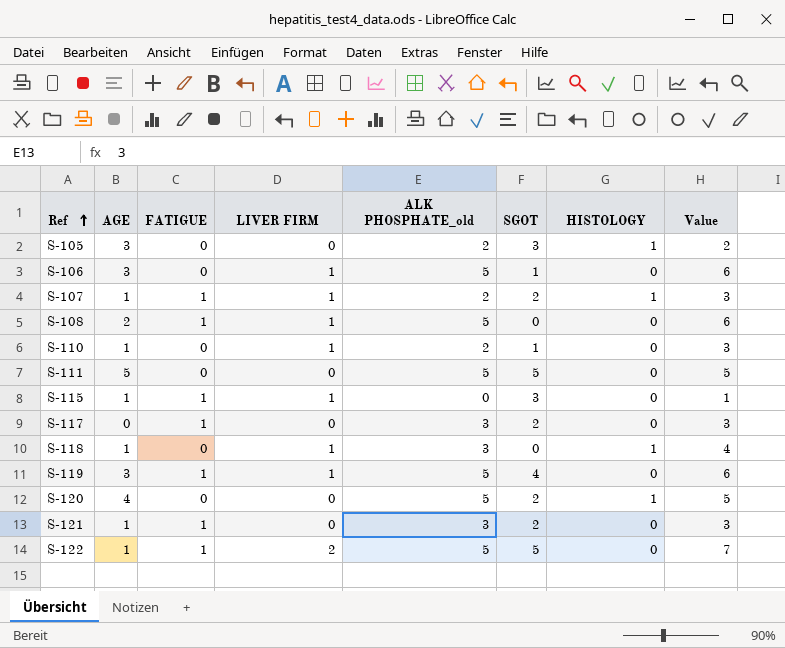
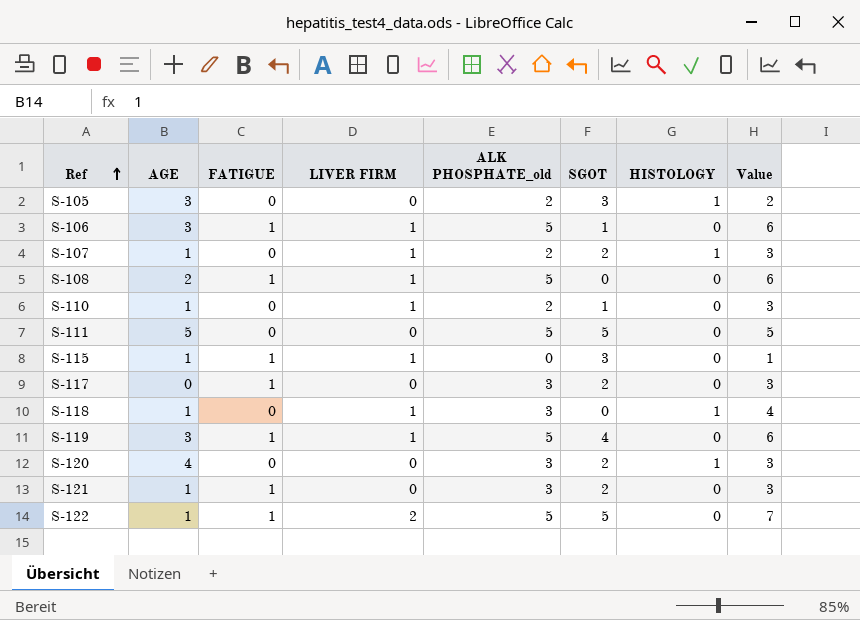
S-106 | FATIGUE: 0 -> 1
S-107 | FATIGUE: 1 -> 0
S-120 | ALK PHOSPHATE_old: 5 -> 3
S-120 | Value: 5 -> 3

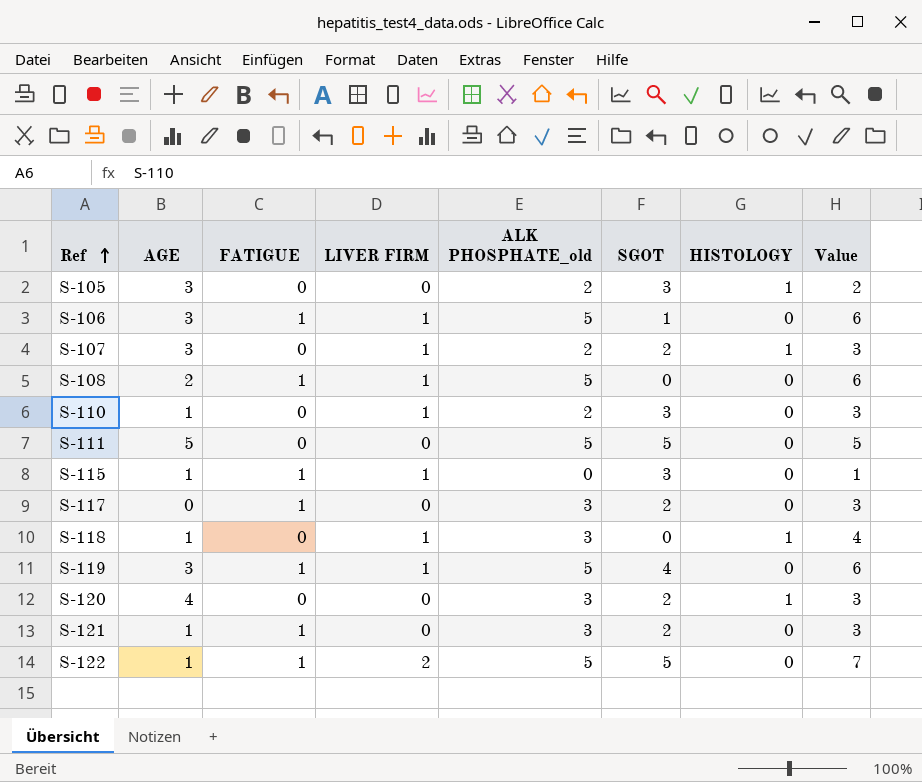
S-107 | AGE: 1 -> 3
S-110 | SGOT: 1 -> 3

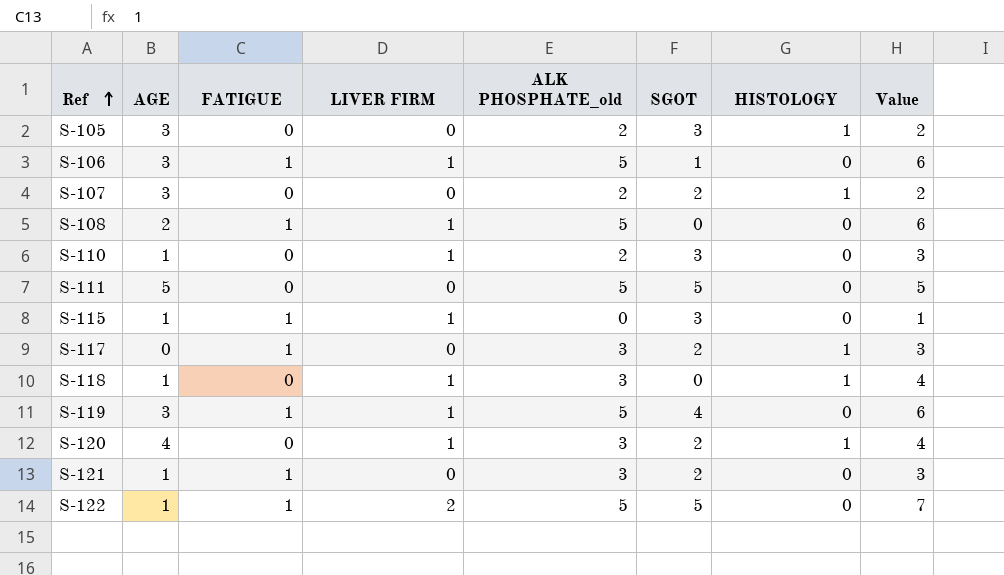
S-107 | LIVER FIRM: 1 -> 0
S-107 | Value: 3 -> 2
S-117 | HISTOLOGY: 0 -> 1
S-120 | LIVER FIRM: 0 -> 1
S-120 | Value: 3 -> 4

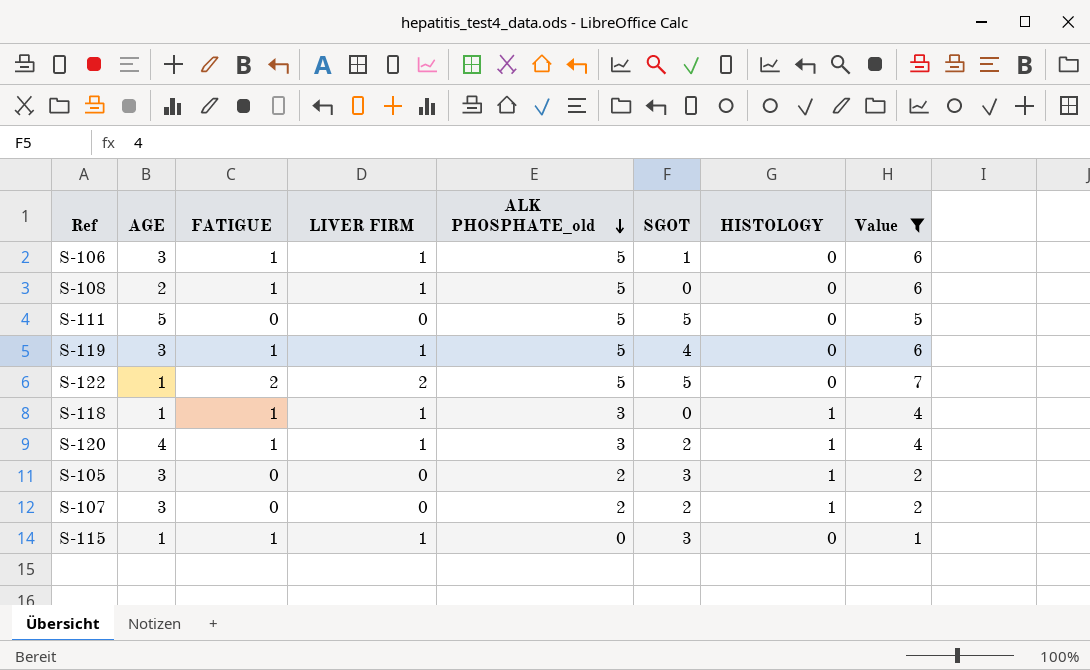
filter: none -> Value != 3
row order: Ref ascending -> ALK PHOSPHATE_old descending
S-122 | FATIGUE: 1 -> 2
S-118 | FATIGUE: 0 -> 1
S-120 | FATIGUE: 0 -> 1

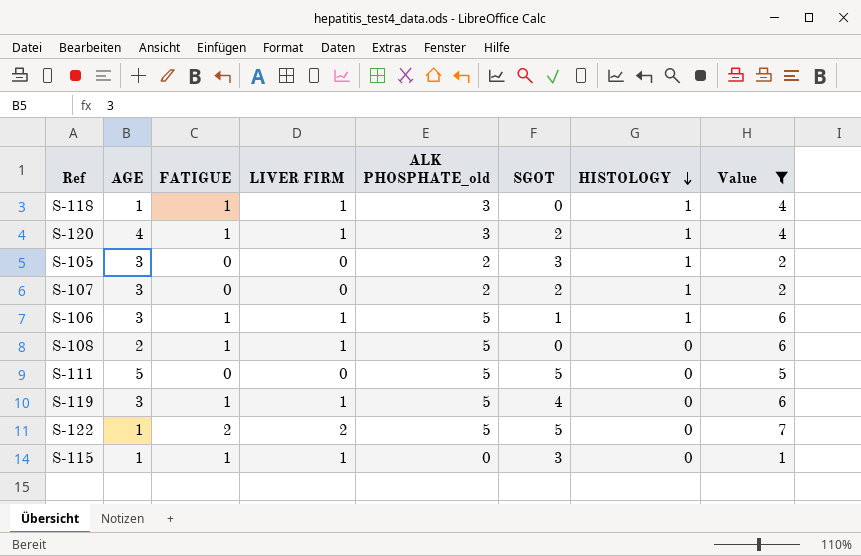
row order: ALK PHOSPHATE_old descending -> HISTOLOGY descending
S-106 | HISTOLOGY: 0 -> 1

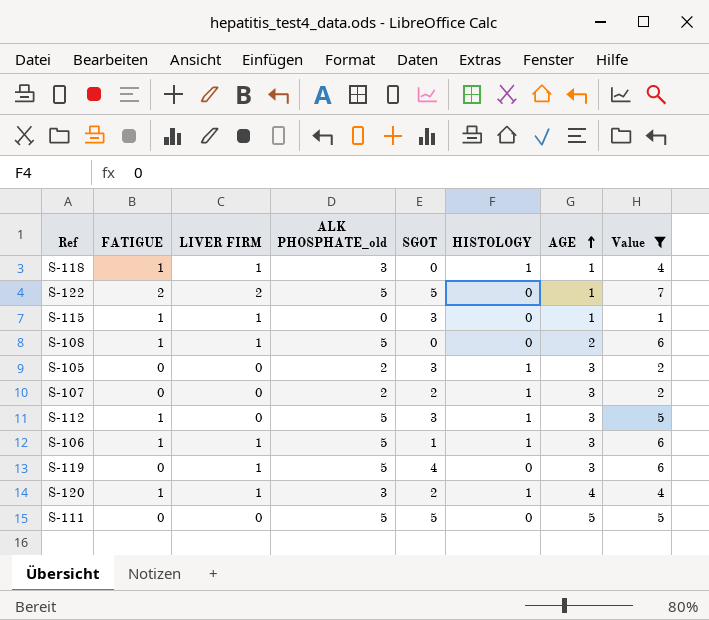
row order: HISTOLOGY descending -> AGE ascending
column AGE | position: 2 -> 7
row S-112: none -> 1 | 0 | 5 | 3 | 1 | 3 | 5
S-119 | FATIGUE: 1 -> 0

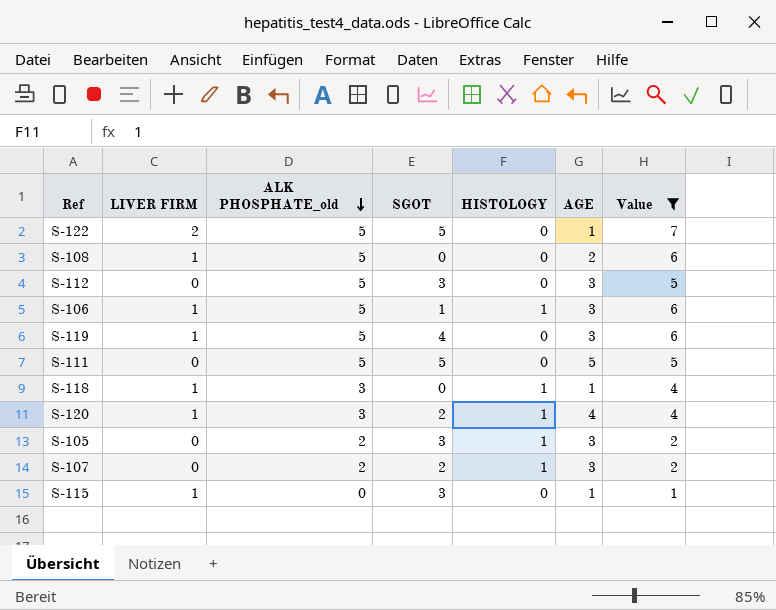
row order: AGE ascending -> ALK PHOSPHATE_old descending
column FATIGUE | position: 2 -> none
S-112 | HISTOLOGY: 1 -> 0

